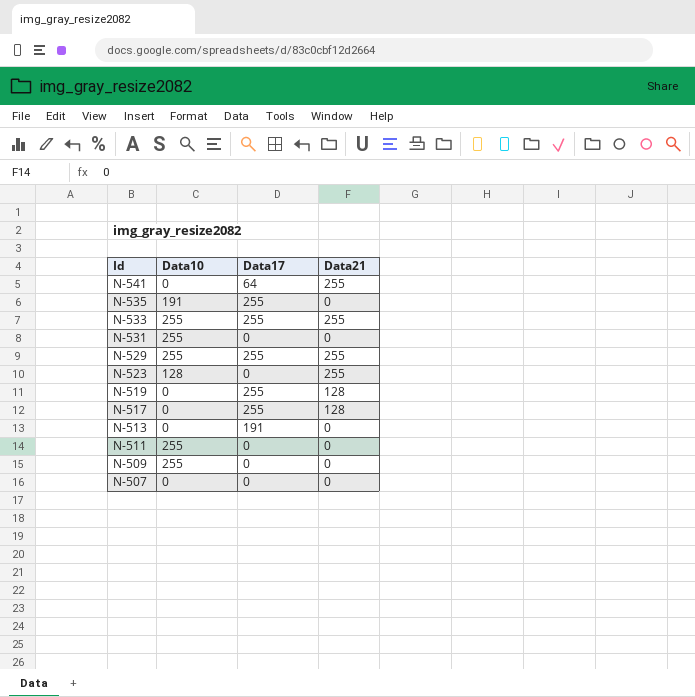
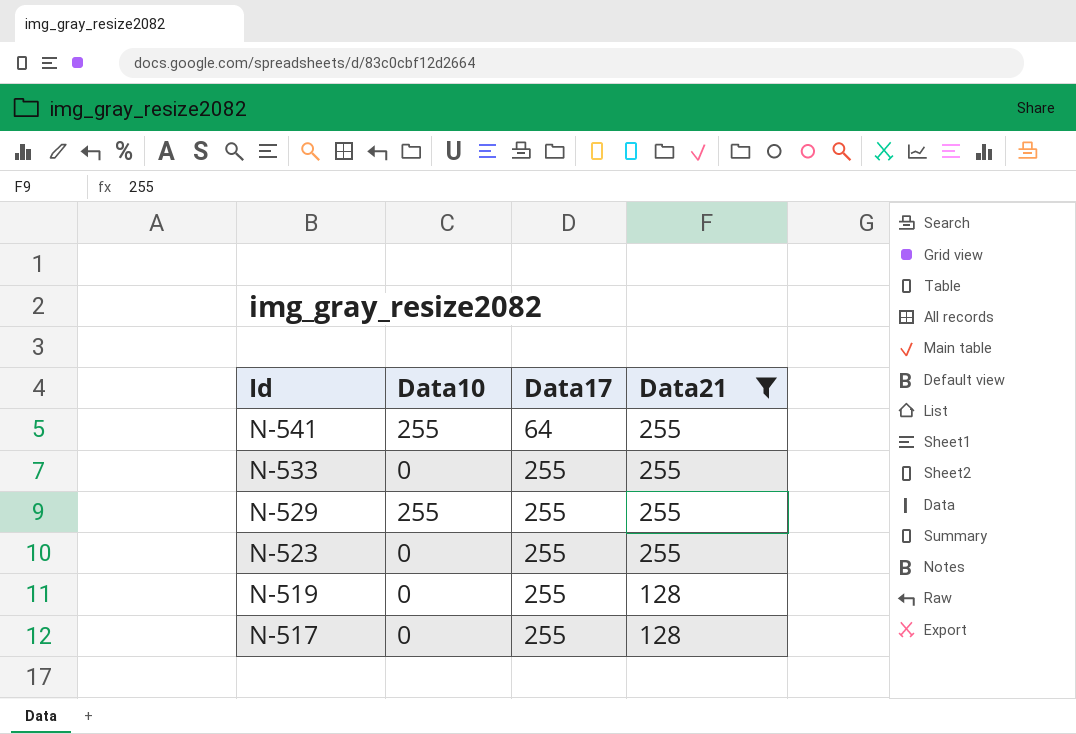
filter: none -> Data21 != 0
N-541 | Data10: 0 -> 255
N-533 | Data10: 255 -> 0
N-523 | Data10: 128 -> 0
N-523 | Data17: 0 -> 255

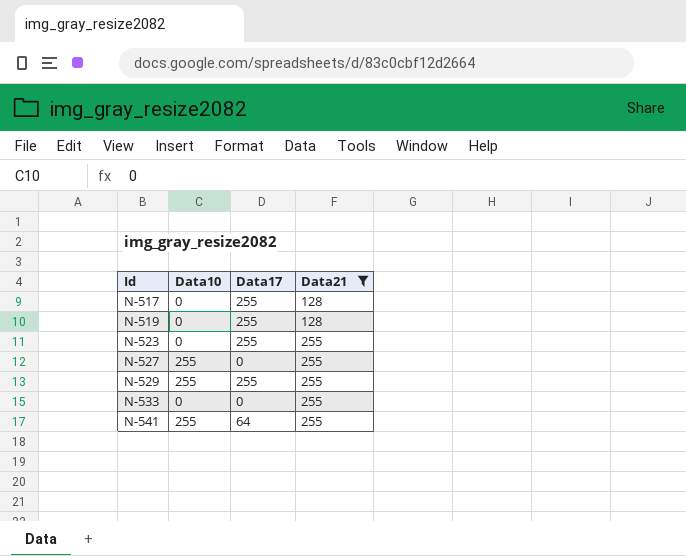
row order: Id descending -> Id ascending
row N-527: none -> 255 | 0 | 255
N-533 | Data17: 255 -> 0

